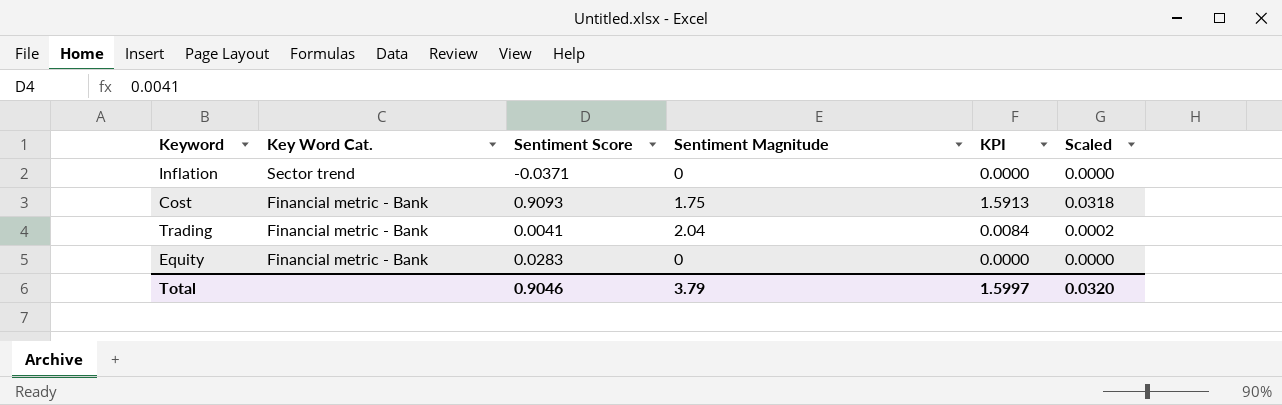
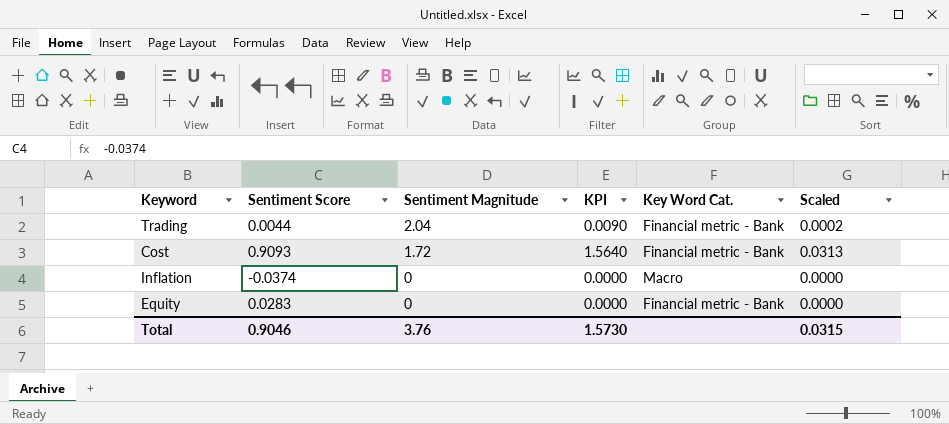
row order: Key Word Cat. descending -> Sentiment Magnitude descending
column Key Word Cat. | position: 2 -> 5
Trading | Sentiment Score: 0.0041 -> 0.0044
Trading | KPI: 0.0084 -> 0.0090
Cost | Sentiment Magnitude: 1.75 -> 1.72
Cost | KPI: 1.5913 -> 1.5640
Cost | Scaled: 0.0318 -> 0.0313
Inflation | Sentiment Score: -0.0371 -> -0.0374
Inflation | Key Word Cat.: Sector trend -> Macro
Total | Sentiment Magnitude: 3.79 -> 3.76
Total | KPI: 1.5997 -> 1.5730
Total | Scaled: 0.0320 -> 0.0315

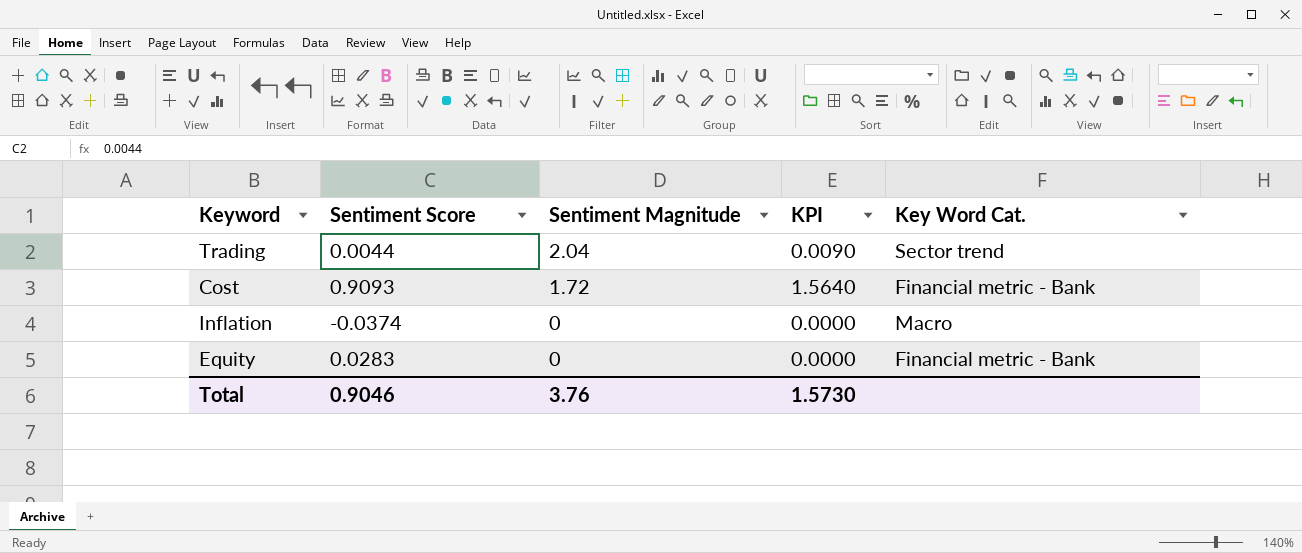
column Scaled | formula: [KPI] * 0.02 -> none
Trading | Key Word Cat.: Financial metric - Bank -> Sector trend

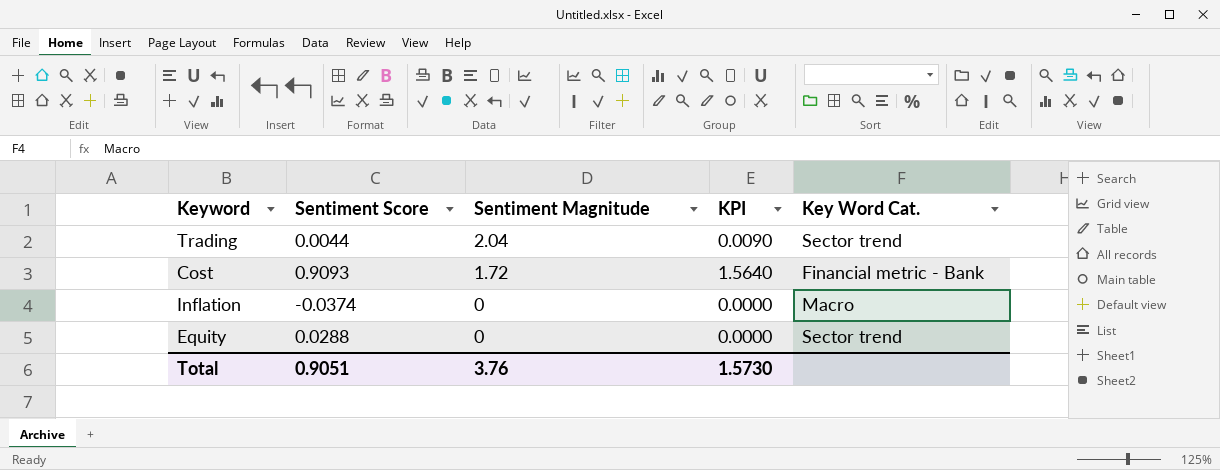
Equity | Sentiment Score: 0.0283 -> 0.0288
Equity | Key Word Cat.: Financial metric - Bank -> Sector trend
Total | Sentiment Score: 0.9046 -> 0.9051

